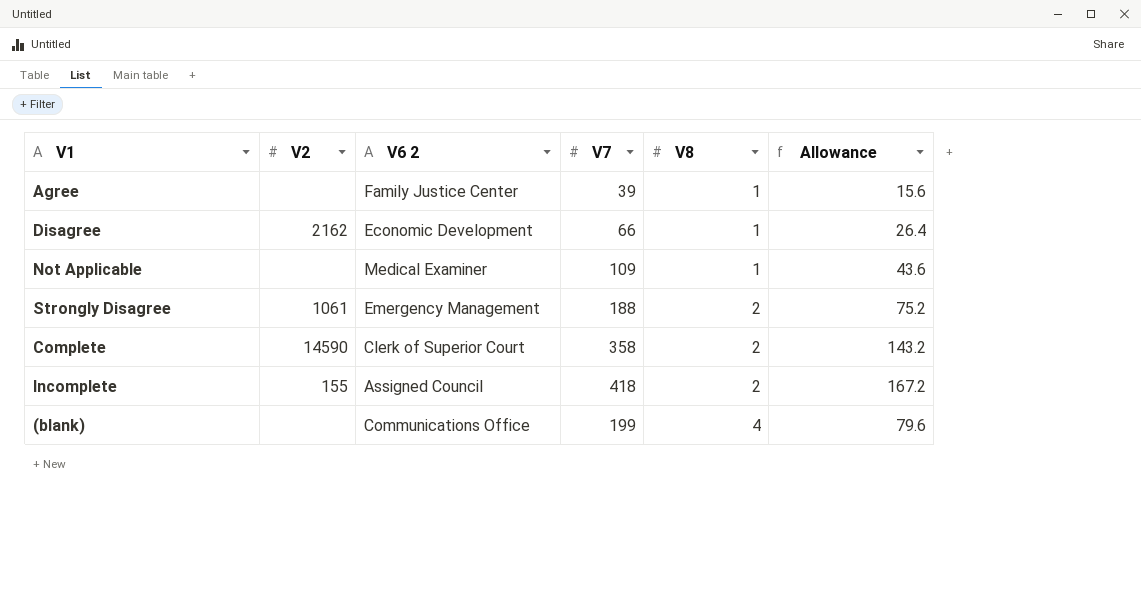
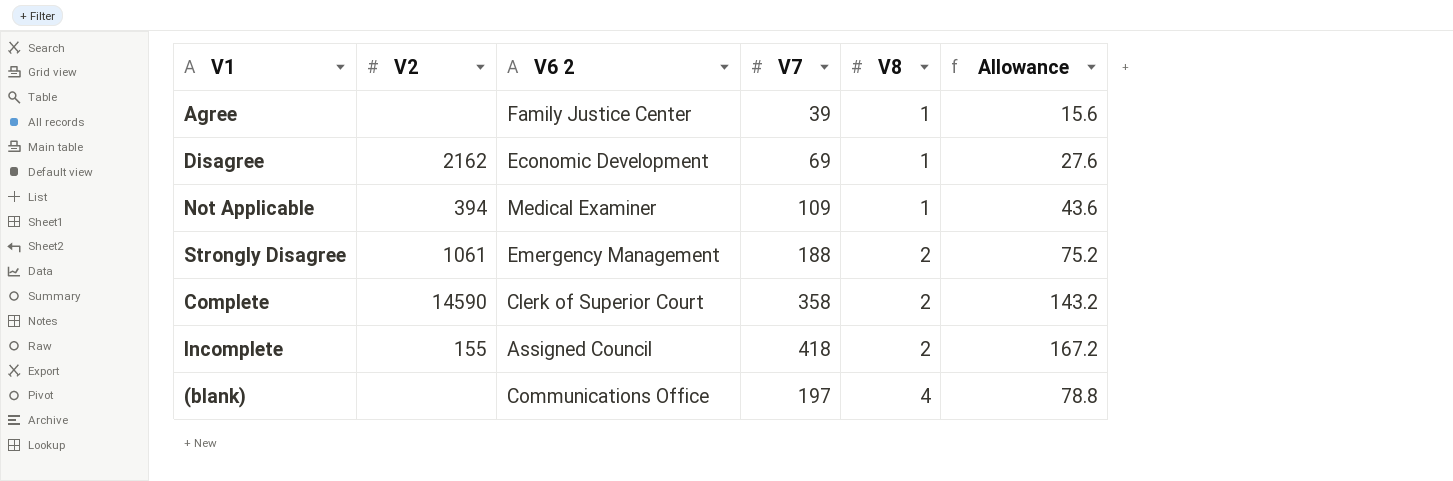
Disagree | V7: 66 -> 69
Disagree | Allowance: 26.4 -> 27.6
Not Applicable | V2: none -> 394
(blank) | V7: 199 -> 197
(blank) | Allowance: 79.6 -> 78.8

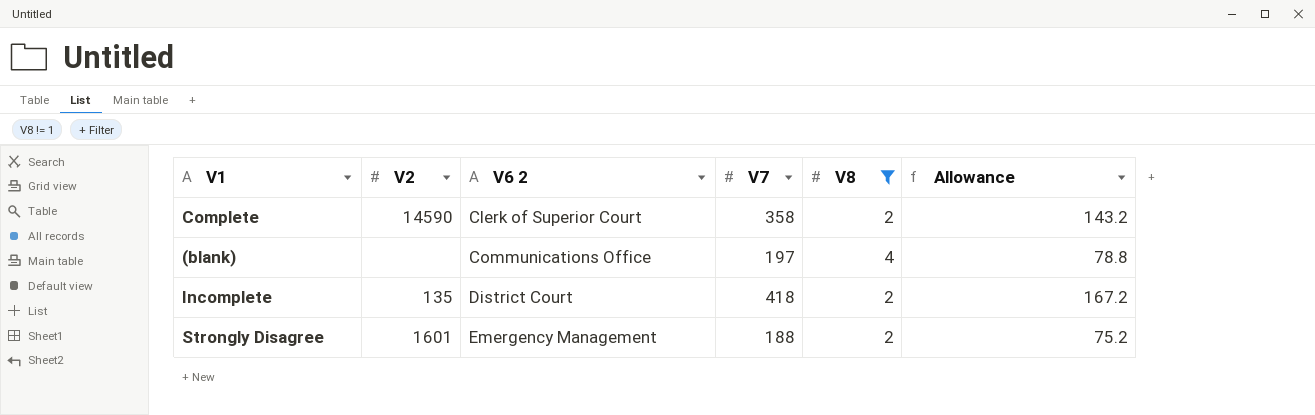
filter: none -> V8 != 1
row order: V8 ascending -> V6 2 ascending
Incomplete | V2: 155 -> 135
Incomplete | V6 2: Assigned Council -> District Court
Strongly Disagree | V2: 1061 -> 1601

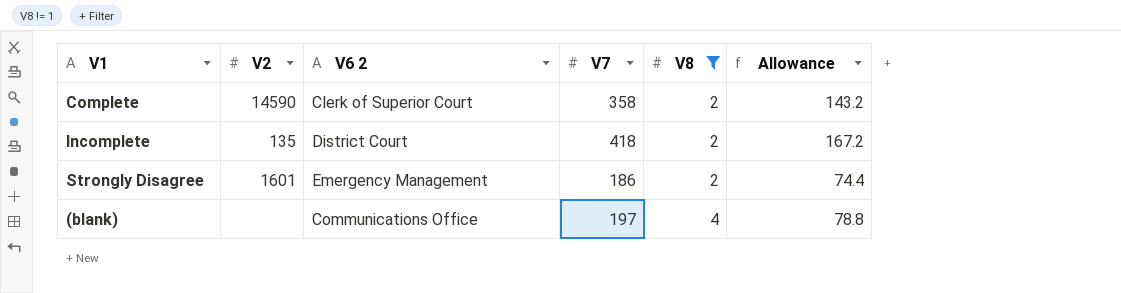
row order: V6 2 ascending -> V8 ascending
Strongly Disagree | V7: 188 -> 186
Strongly Disagree | Allowance: 75.2 -> 74.4

